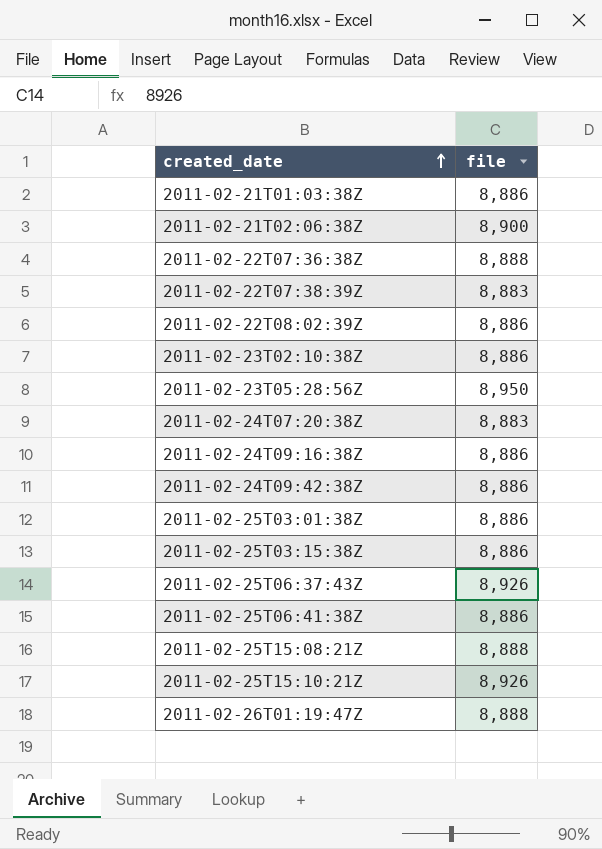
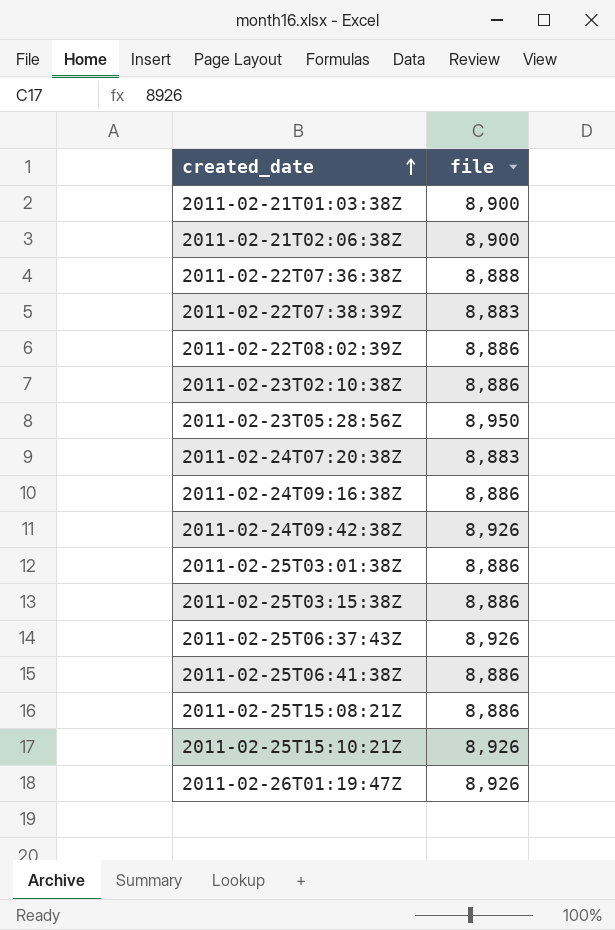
2011-02-21T01:03:38Z | file: 8,886 -> 8,900
2011-02-24T09:42:38Z | file: 8,886 -> 8,926
2011-02-25T15:08:21Z | file: 8,888 -> 8,886
2011-02-26T01:19:47Z | file: 8,888 -> 8,926

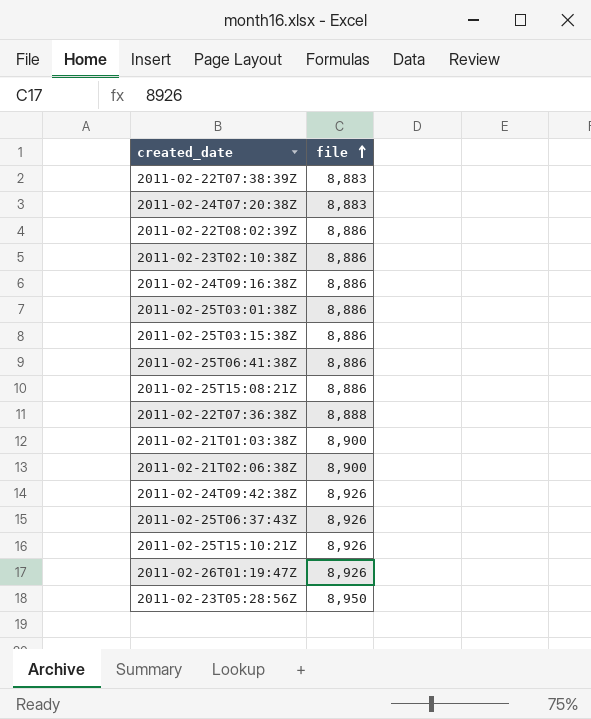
row order: created_date ascending -> file ascending

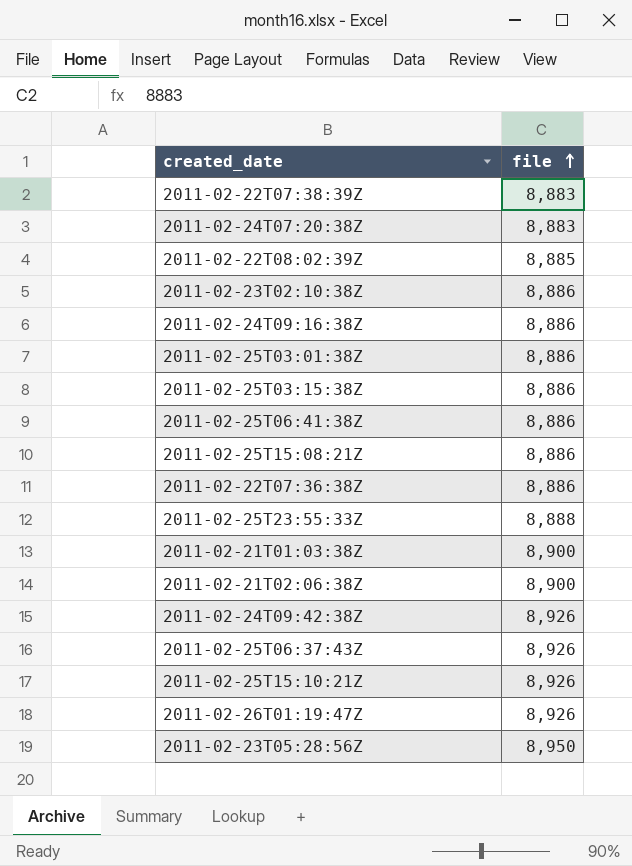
2011-02-22T08:02:39Z | file: 8,886 -> 8,885
2011-02-22T07:36:38Z | file: 8,888 -> 8,886
row 2011-02-25T23:55:33Z: none -> 8,888

